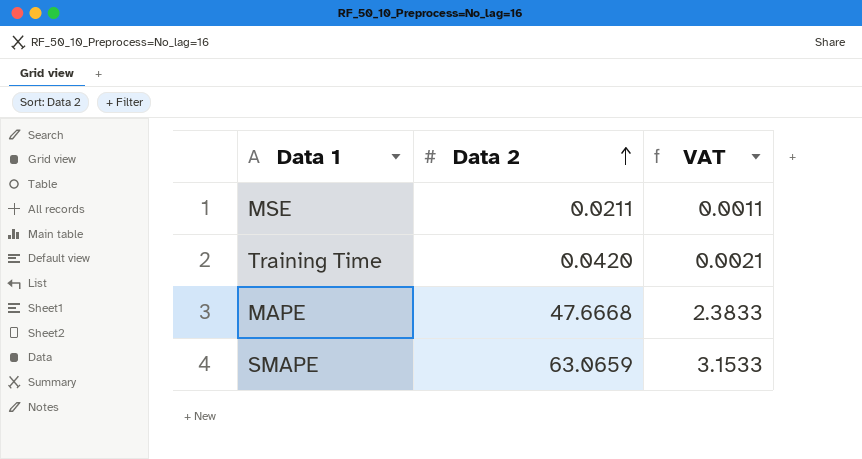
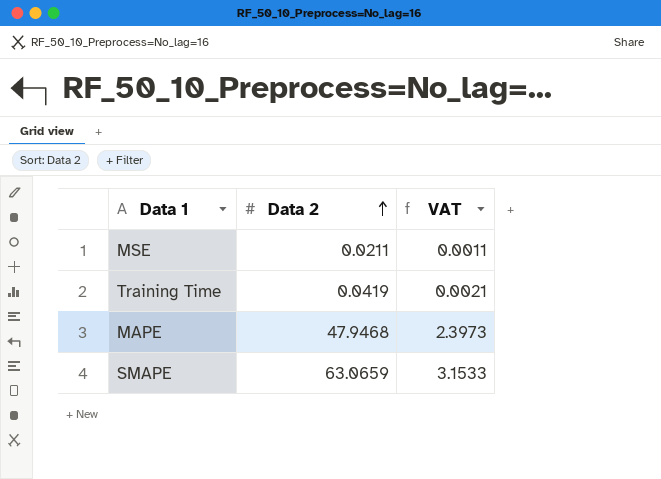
Training Time | Data 2: 0.0420 -> 0.0419
MAPE | Data 2: 47.6668 -> 47.9468
MAPE | VAT: 2.3833 -> 2.3973

